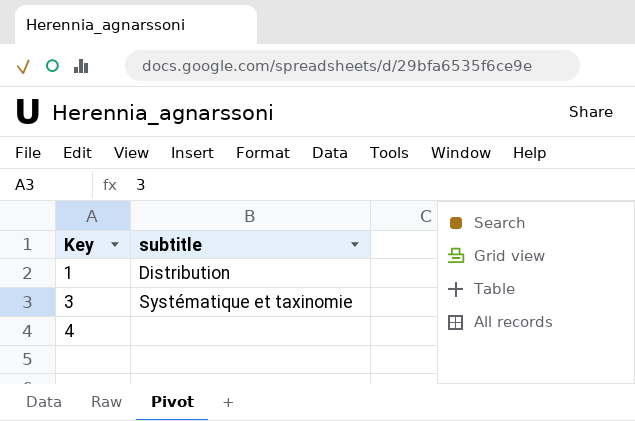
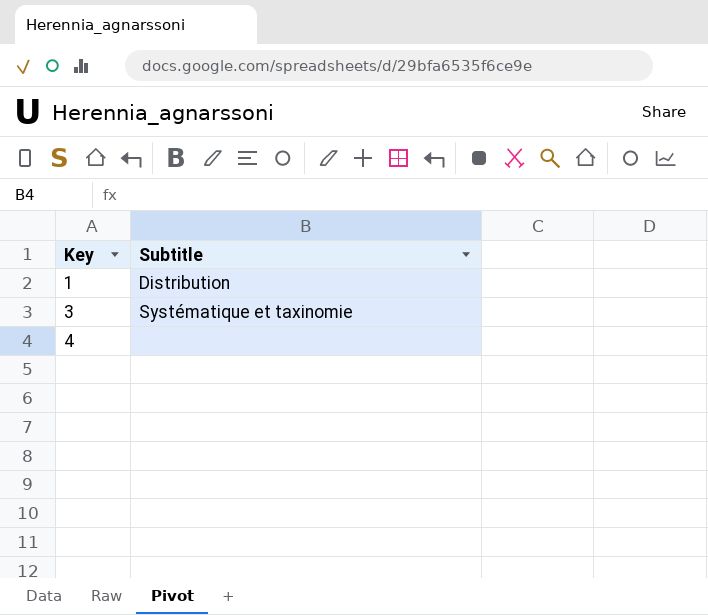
column name: subtitle -> Subtitle

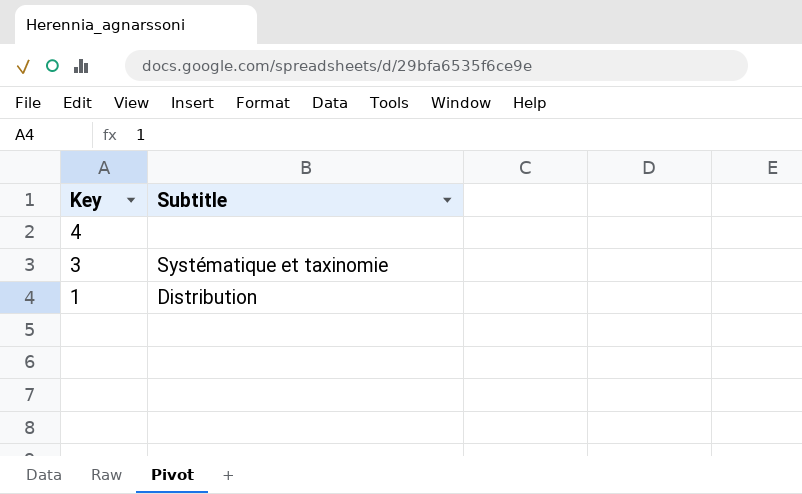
row order: Key ascending -> Key descending

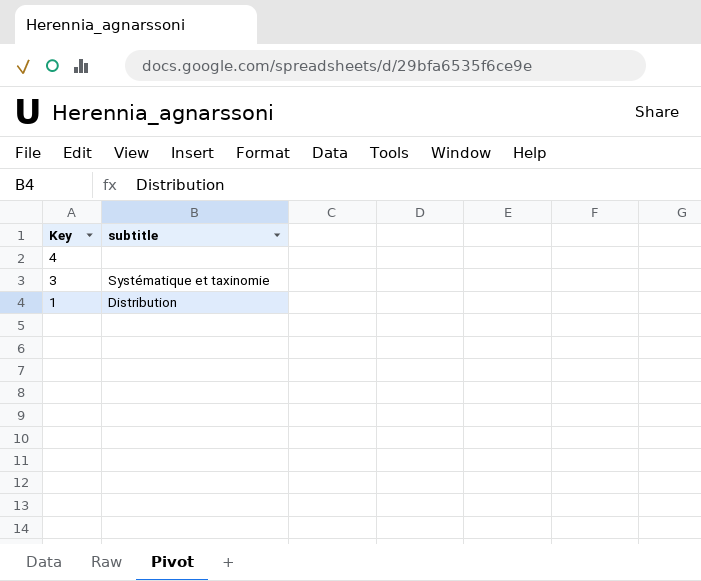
column name: Subtitle -> subtitle

